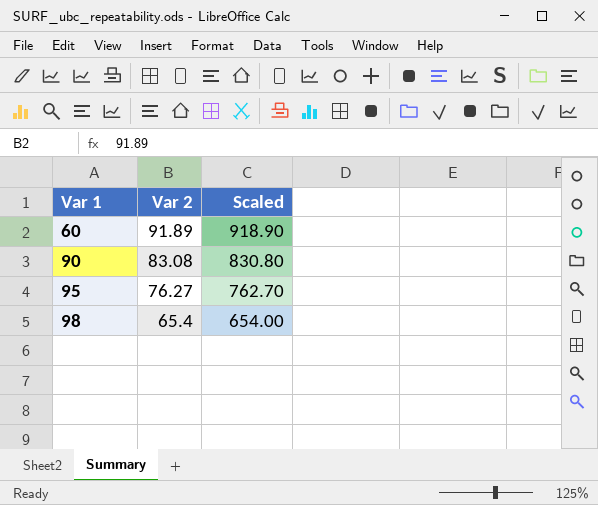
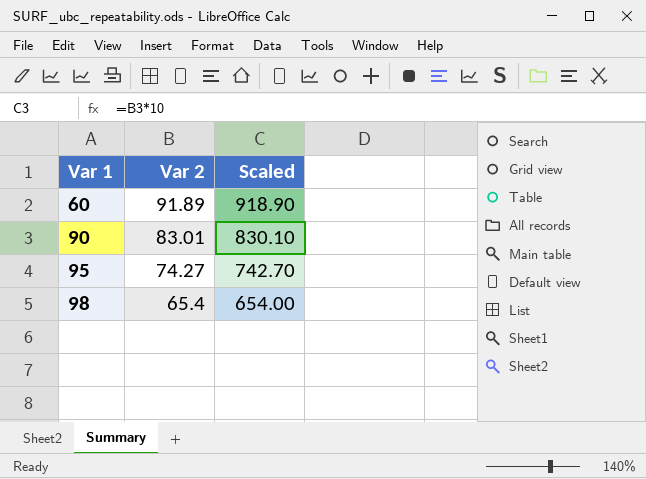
90 | Var 2: 83.08 -> 83.01
90 | Scaled: 830.80 -> 830.10
95 | Var 2: 76.27 -> 74.27
95 | Scaled: 762.70 -> 742.70

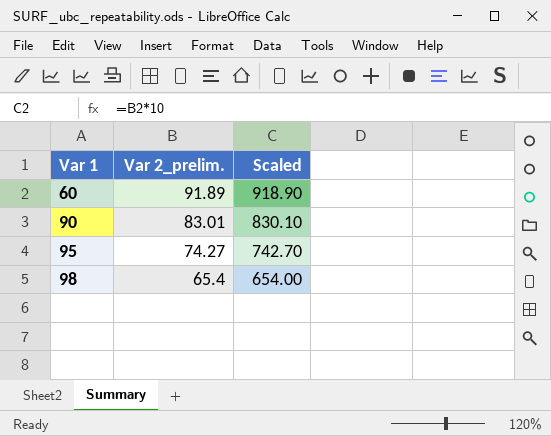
column name: Var 2 -> Var 2_prelim.

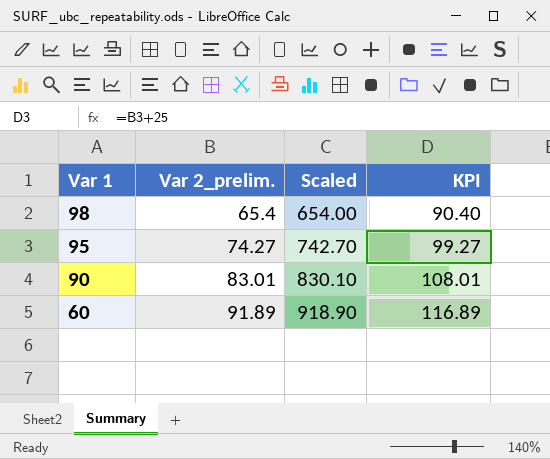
row order: Var 1 ascending -> Var 1 descending
column KPI | formula: none -> [Var 2_prelim.] + 25

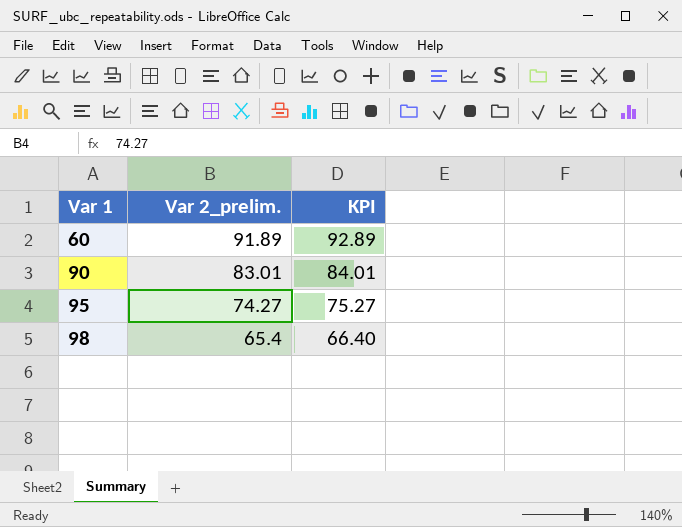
row order: Var 1 descending -> Var 1 ascending
column Scaled | formula: [Var 2_prelim.] * 10 -> none
column KPI | formula: [Var 2_prelim.] + 25 -> [Var 2_prelim.] + 1

